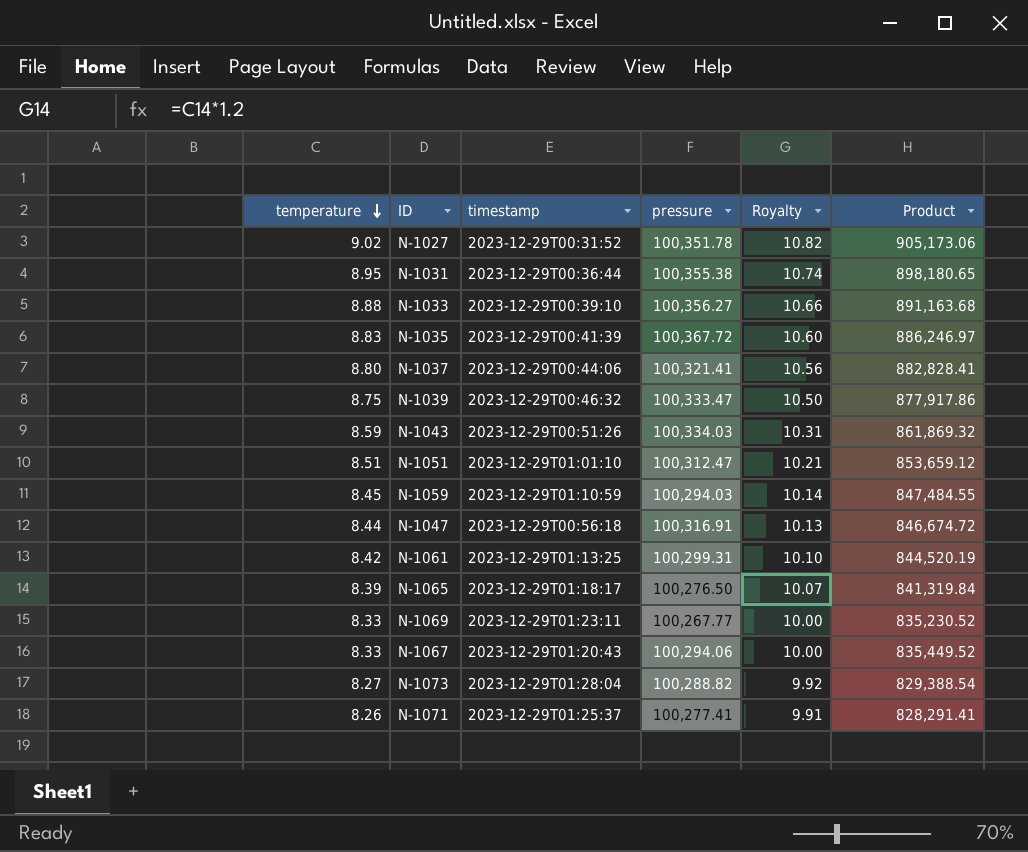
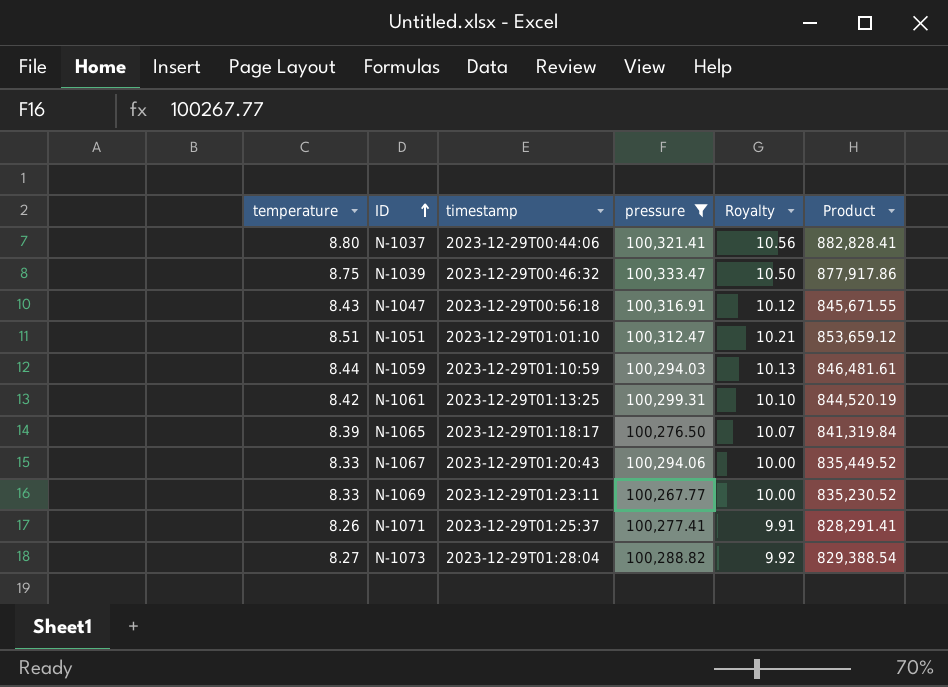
filter: none -> pressure <= 100,333.47
row order: temperature descending -> ID ascending
N-1047 | temperature: 8.44 -> 8.43
N-1047 | Royalty: 10.13 -> 10.12
N-1047 | Product: 846,674.72 -> 845,671.55
N-1059 | temperature: 8.45 -> 8.44
N-1059 | Royalty: 10.14 -> 10.13
N-1059 | Product: 847,484.55 -> 846,481.61

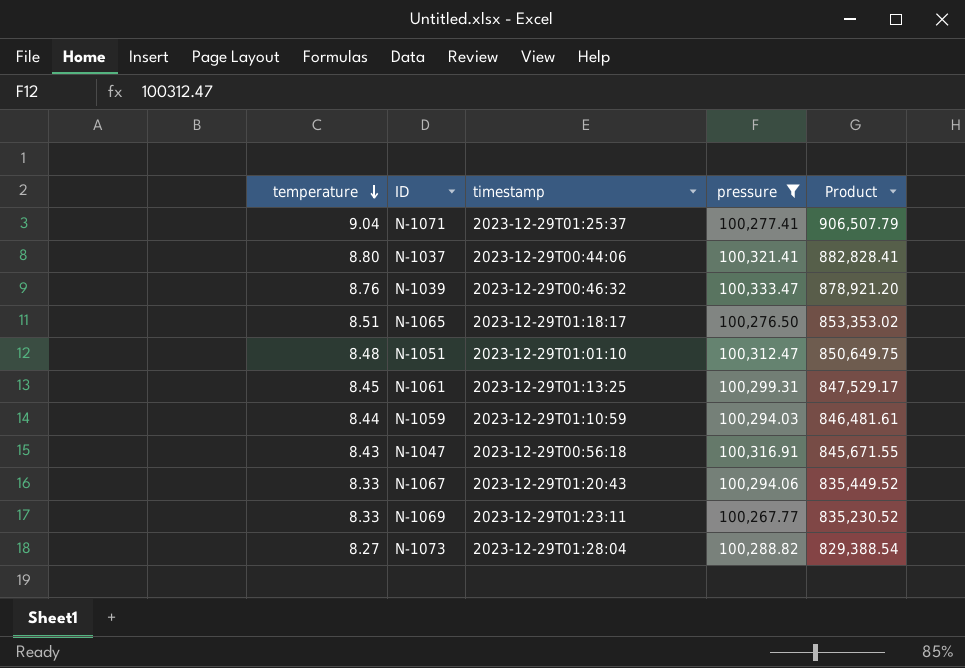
row order: ID ascending -> temperature descending
column Royalty | formula: [temperature] * 1.2 -> none
N-1071 | temperature: 8.26 -> 9.04
N-1071 | Product: 828,291.41 -> 906,507.79
N-1039 | temperature: 8.75 -> 8.76
N-1039 | Product: 877,917.86 -> 878,921.20
N-1065 | temperature: 8.39 -> 8.51
N-1065 | Product: 841,319.84 -> 853,353.02
N-1051 | temperature: 8.51 -> 8.48
N-1051 | Product: 853,659.12 -> 850,649.75
N-1061 | temperature: 8.42 -> 8.45
N-1061 | Product: 844,520.19 -> 847,529.17

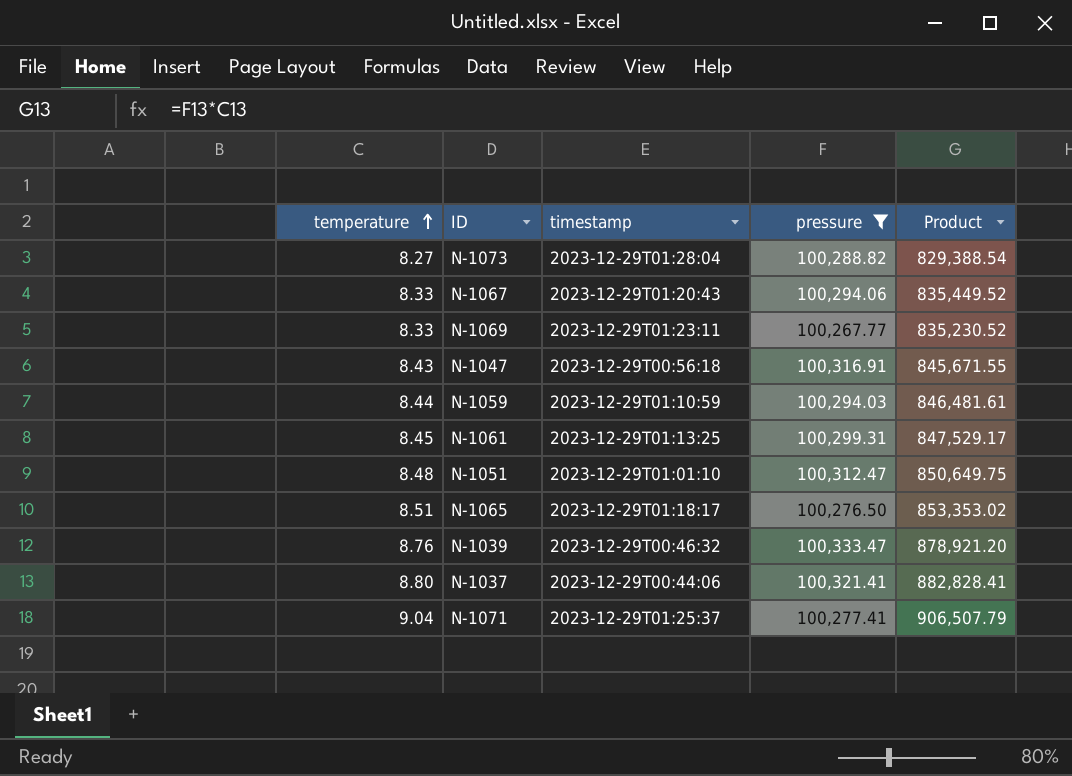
row order: temperature descending -> temperature ascending

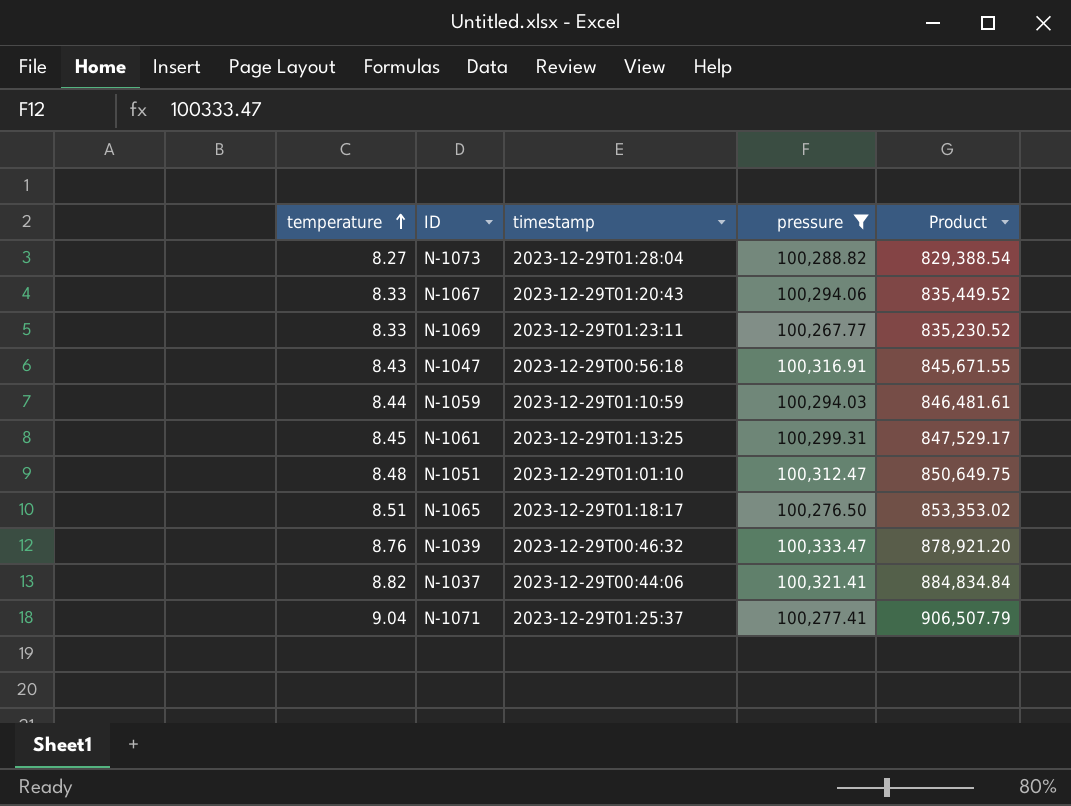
N-1037 | temperature: 8.80 -> 8.82
N-1037 | Product: 882,828.41 -> 884,834.84

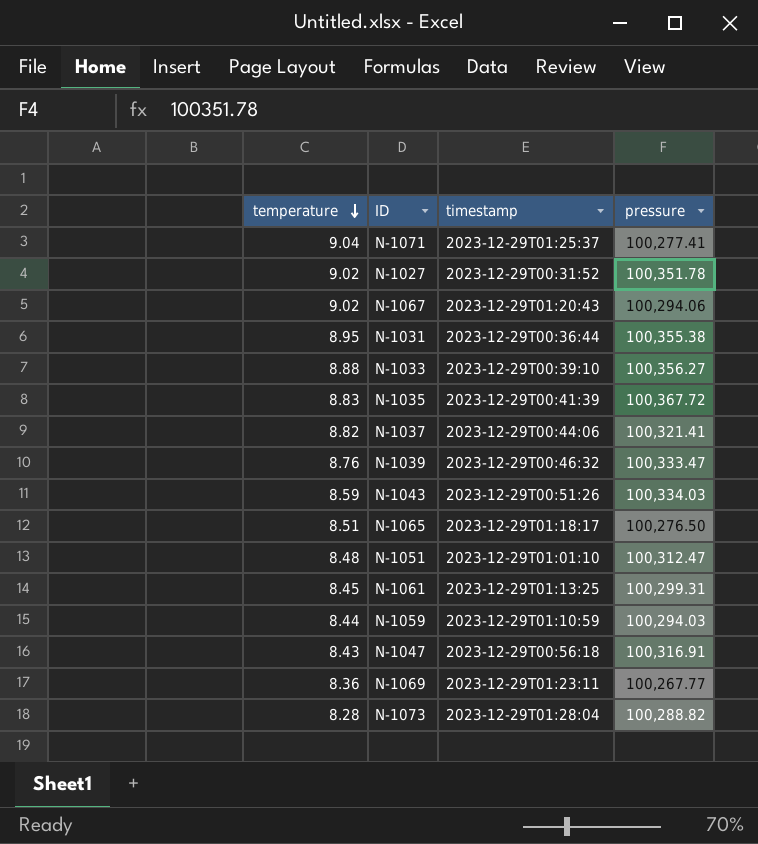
filter: pressure <= 100,333.47 -> none
row order: temperature ascending -> temperature descending
column Product | formula: [temperature] * [pressure] -> none
N-1067 | temperature: 8.33 -> 9.02
N-1069 | temperature: 8.33 -> 8.36
N-1073 | temperature: 8.27 -> 8.28

